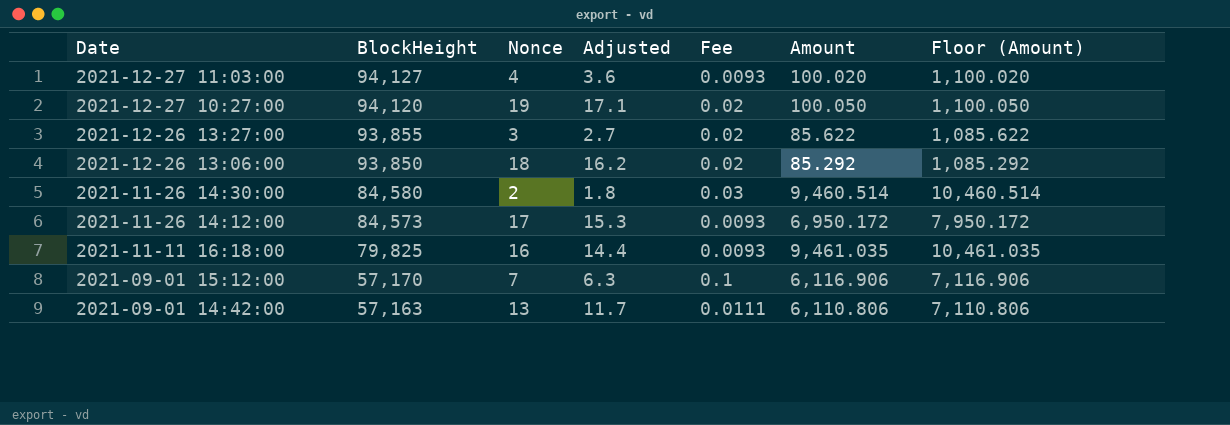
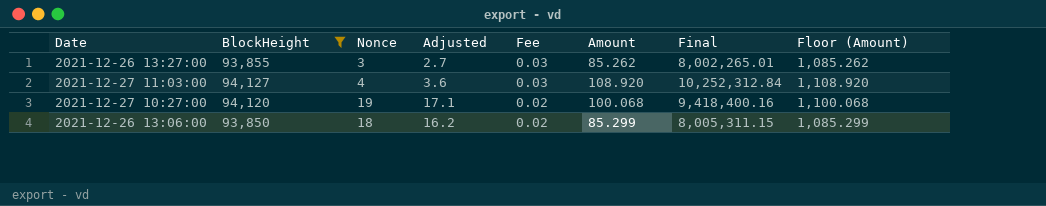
filter: none -> BlockHeight >= 93,850
row order: Date descending -> Fee descending
column Final | formula: none -> [BlockHeight] * [Amount]
2021-12-26 13:27:00 | Fee: 0.02 -> 0.03
2021-12-26 13:27:00 | Amount: 85.622 -> 85.262
2021-12-26 13:27:00 | Floor (Amount): 1,085.622 -> 1,085.262
2021-12-27 11:03:00 | Fee: 0.0093 -> 0.03
2021-12-27 11:03:00 | Amount: 100.020 -> 108.920
2021-12-27 11:03:00 | Floor (Amount): 1,100.020 -> 1,108.920
2021-12-27 10:27:00 | Amount: 100.050 -> 100.068
2021-12-27 10:27:00 | Floor (Amount): 1,100.050 -> 1,100.068
2021-12-26 13:06:00 | Amount: 85.292 -> 85.299
2021-12-26 13:06:00 | Floor (Amount): 1,085.292 -> 1,085.299

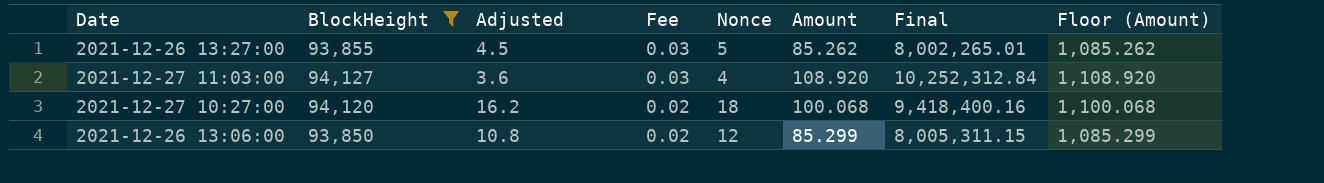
column Nonce | position: 3 -> 5
2021-12-26 13:27:00 | Adjusted: 2.7 -> 4.5
2021-12-26 13:27:00 | Nonce: 3 -> 5
2021-12-27 10:27:00 | Adjusted: 17.1 -> 16.2
2021-12-27 10:27:00 | Nonce: 19 -> 18
2021-12-26 13:06:00 | Adjusted: 16.2 -> 10.8
2021-12-26 13:06:00 | Nonce: 18 -> 12

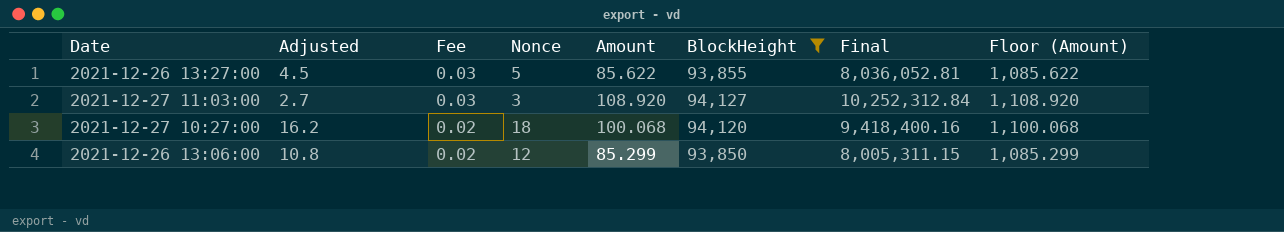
column BlockHeight | position: 2 -> 6
2021-12-26 13:27:00 | Amount: 85.262 -> 85.622
2021-12-26 13:27:00 | Final: 8,002,265.01 -> 8,036,052.81
2021-12-26 13:27:00 | Floor (Amount): 1,085.262 -> 1,085.622
2021-12-27 11:03:00 | Adjusted: 3.6 -> 2.7
2021-12-27 11:03:00 | Nonce: 4 -> 3

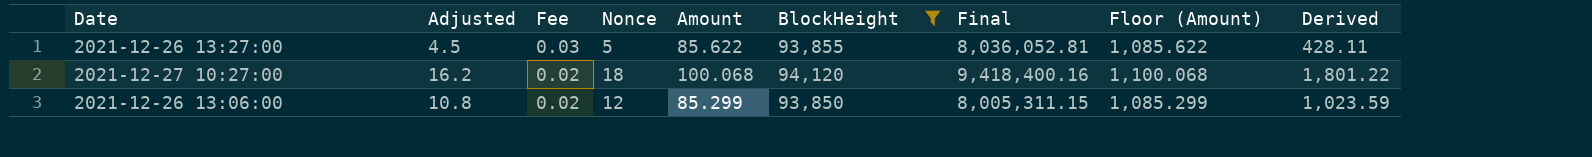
column Derived | formula: none -> [Nonce] * [Amount]
row 2021-12-27 11:03:00: 2.7 | 0.03 | 3 | 108.920 | 94,127 | 10,252,312.84 | 1,108.920 -> none

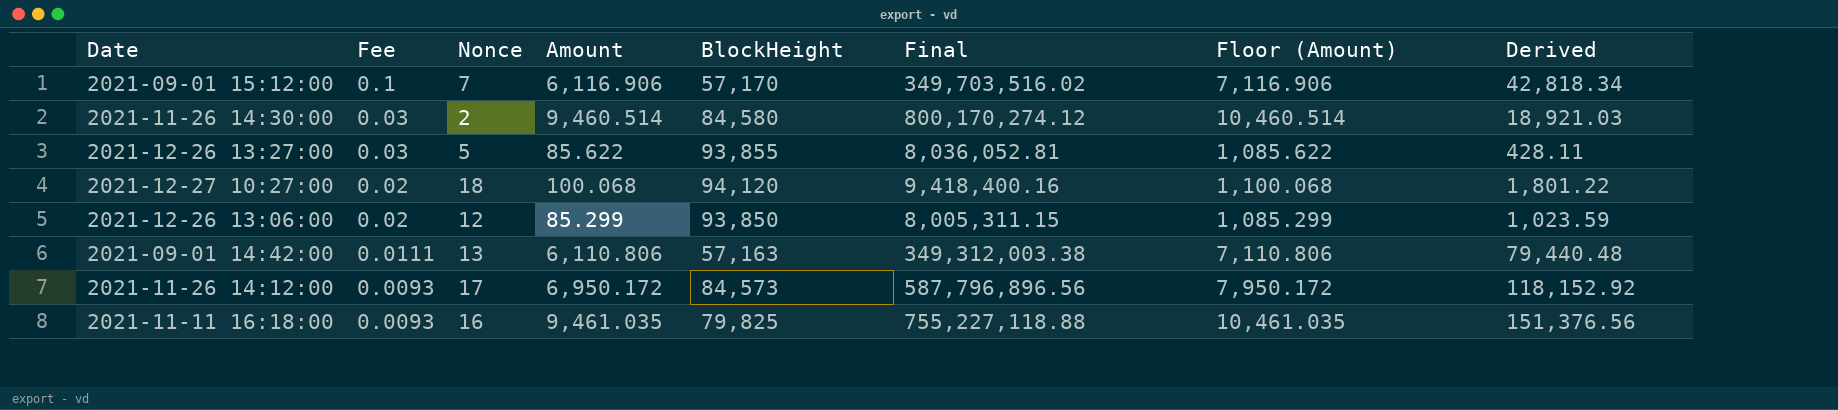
filter: BlockHeight >= 93,850 -> none
column Adjusted | formula: [Nonce] * 0.9 -> none

